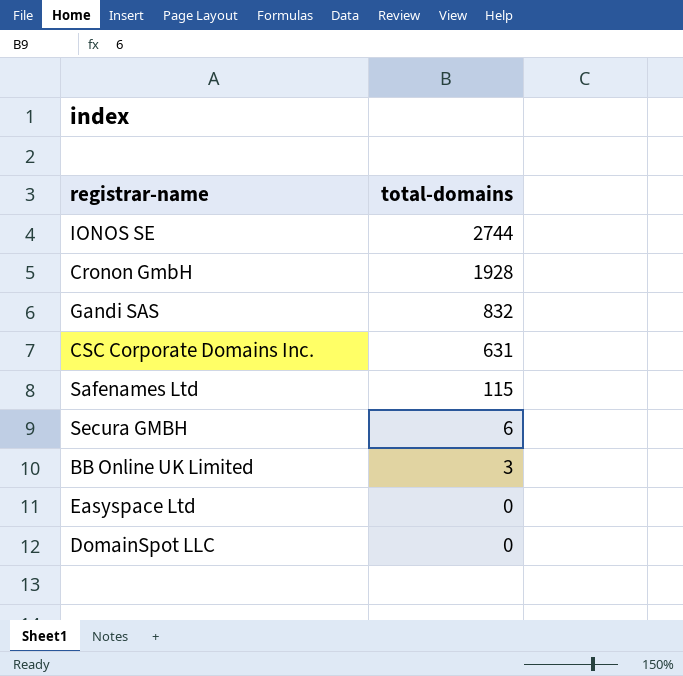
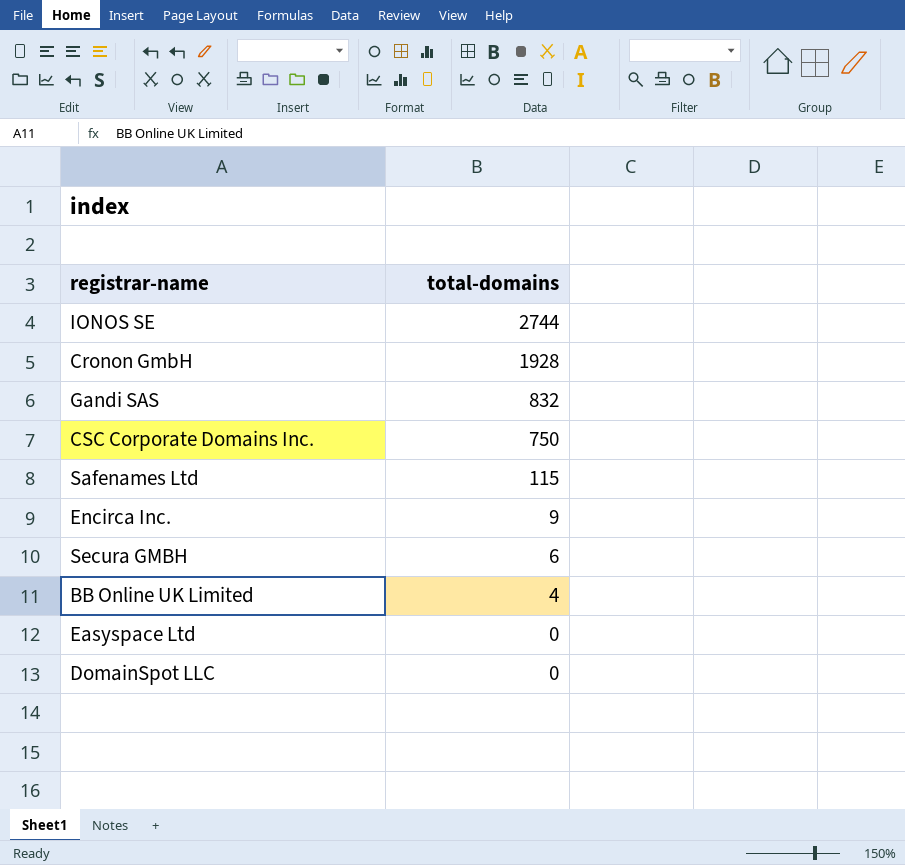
CSC Corporate Domains Inc. | total-domains: 631 -> 750
row Encirca Inc.: none -> 9
BB Online UK Limited | total-domains: 3 -> 4

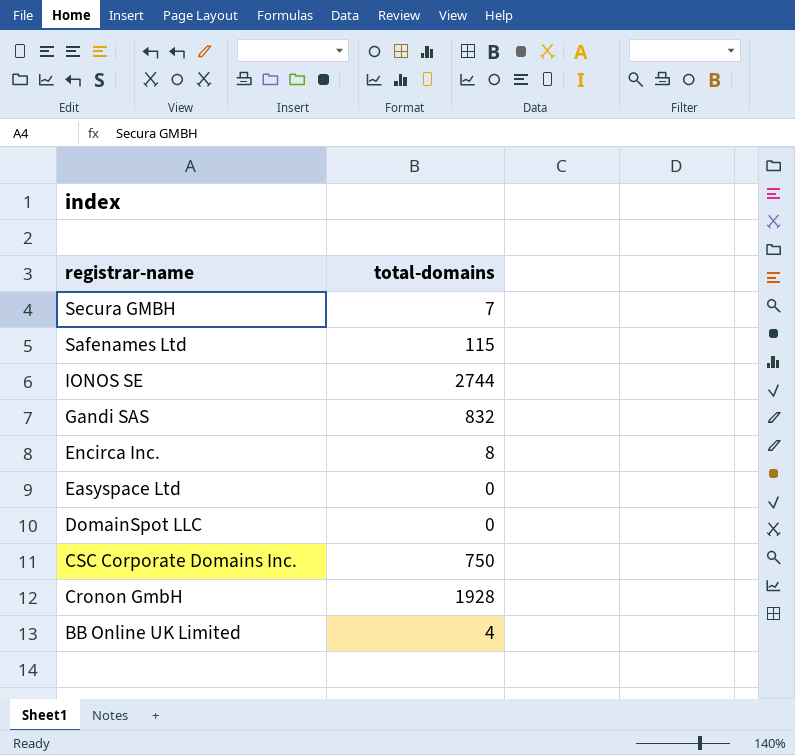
row order: total-domains descending -> registrar-name descending
Secura GMBH | total-domains: 6 -> 7
Encirca Inc. | total-domains: 9 -> 8

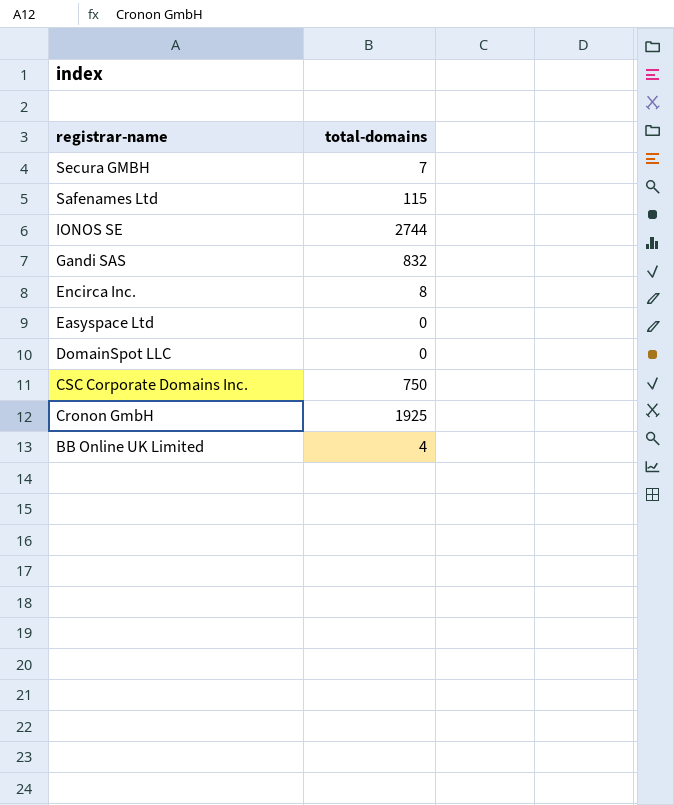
Cronon GmbH | total-domains: 1928 -> 1925

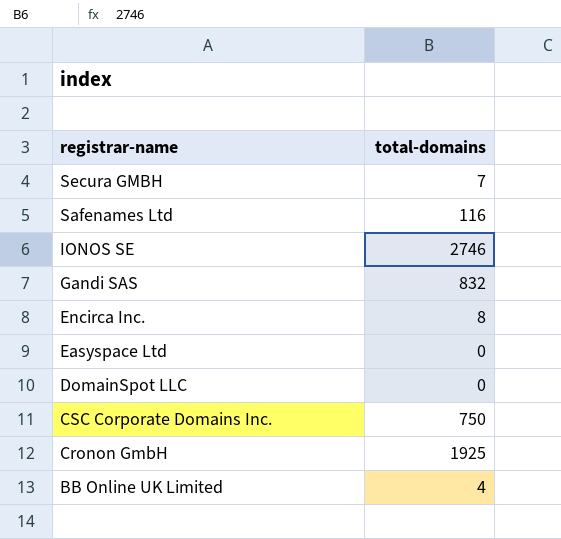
Safenames Ltd | total-domains: 115 -> 116
IONOS SE | total-domains: 2744 -> 2746

